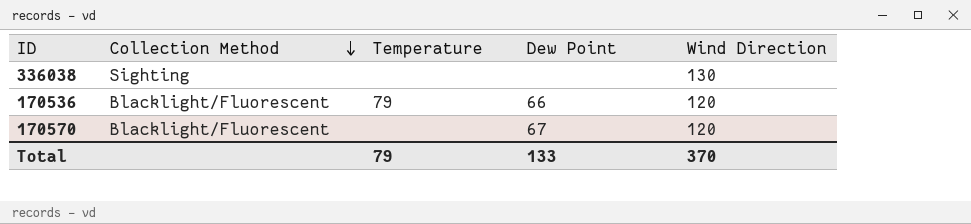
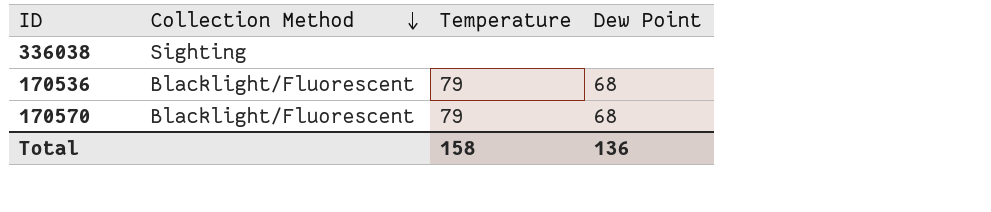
column Wind Direction | position: 5 -> none
170536 | Dew Point: 66 -> 68
170570 | Temperature: none -> 79
170570 | Dew Point: 67 -> 68
Total | Temperature: 79 -> 158
Total | Dew Point: 133 -> 136

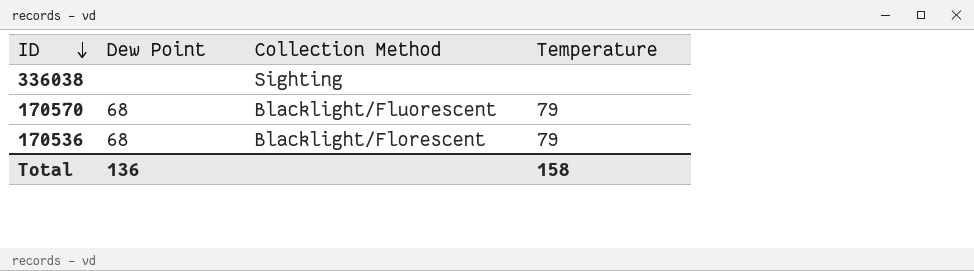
row order: Collection Method descending -> ID descending
column Dew Point | position: 4 -> 2
170536 | Collection Method: Blacklight/Fluorescent -> Blacklight/Florescent

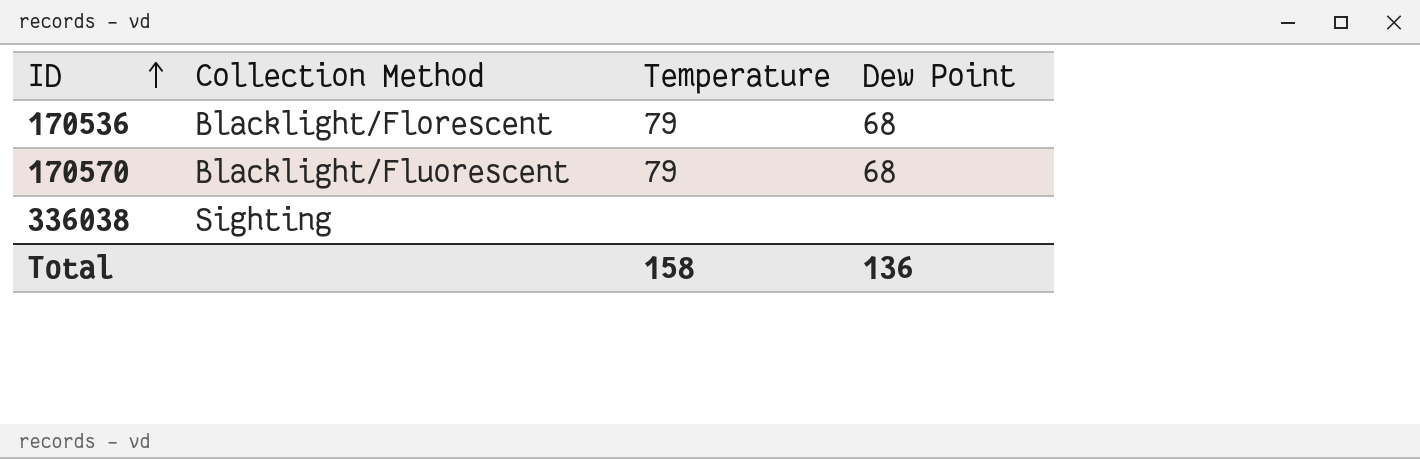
row order: ID descending -> ID ascending
column Dew Point | position: 2 -> 4

